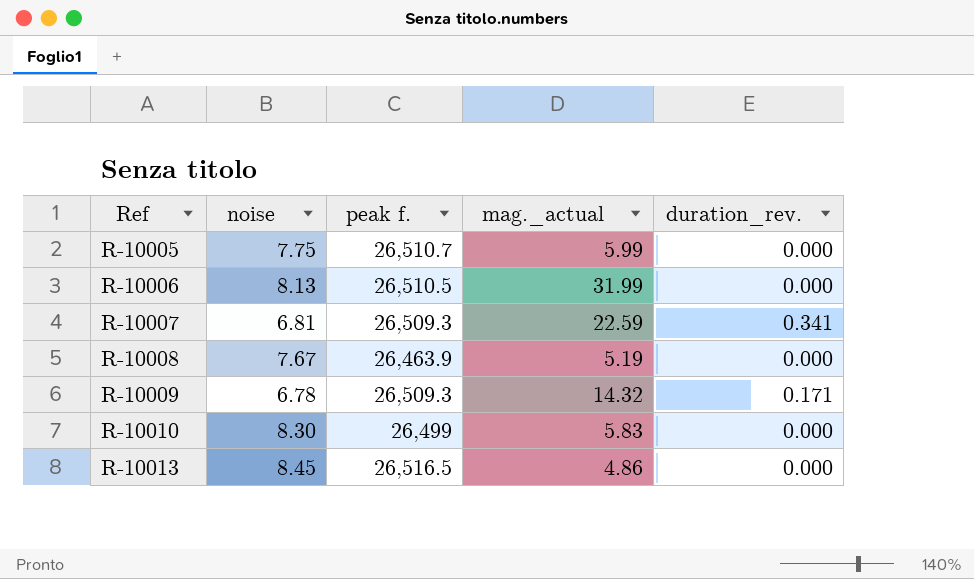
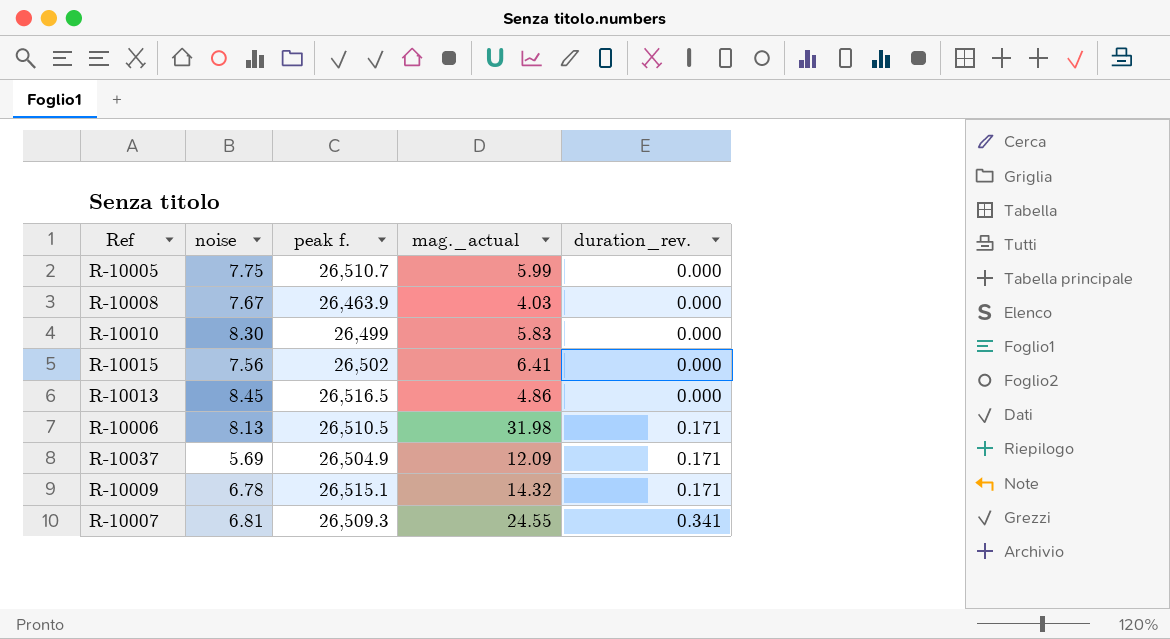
row order: Ref ascending -> duration_rev. ascending
R-10008 | mag._actual: 5.19 -> 4.03
row R-10015: none -> 7.56 | 26,502 | 6.41 | 0.000
R-10006 | mag._actual: 31.99 -> 31.98
R-10006 | duration_rev.: 0.000 -> 0.171
row R-10037: none -> 5.69 | 26,504.9 | 12.09 | 0.171
R-10009 | peak f.: 26,509.3 -> 26,515.1
R-10007 | mag._actual: 22.59 -> 24.55

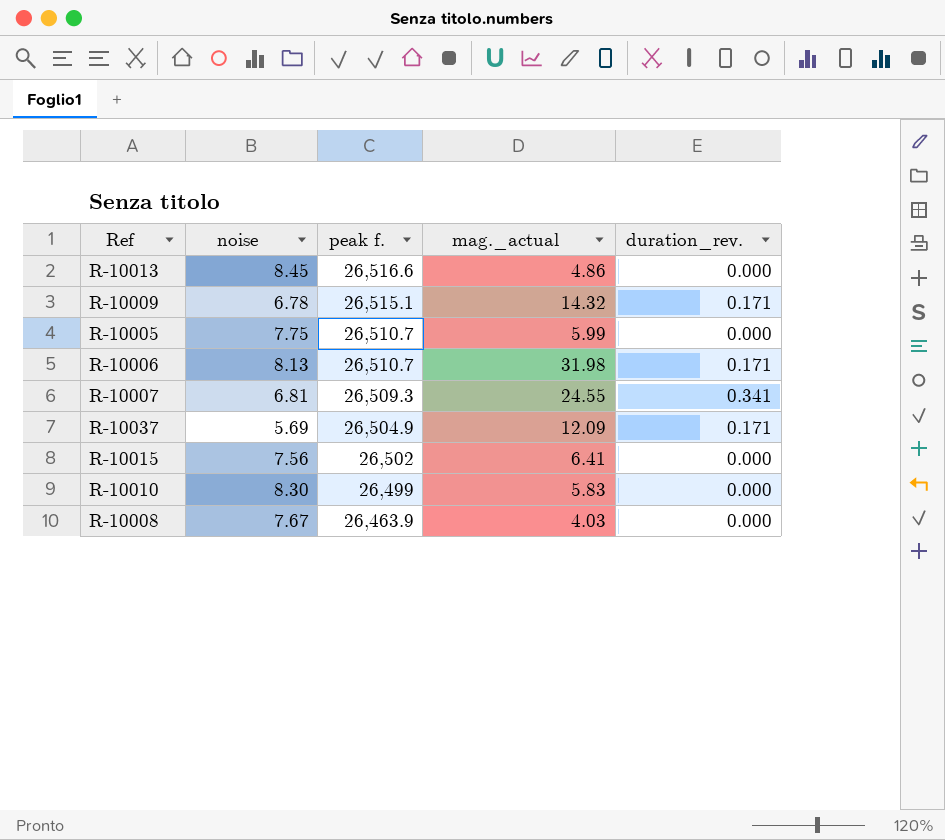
row order: duration_rev. ascending -> peak f. descending
R-10013 | peak f.: 26,516.5 -> 26,516.6
R-10006 | peak f.: 26,510.5 -> 26,510.7

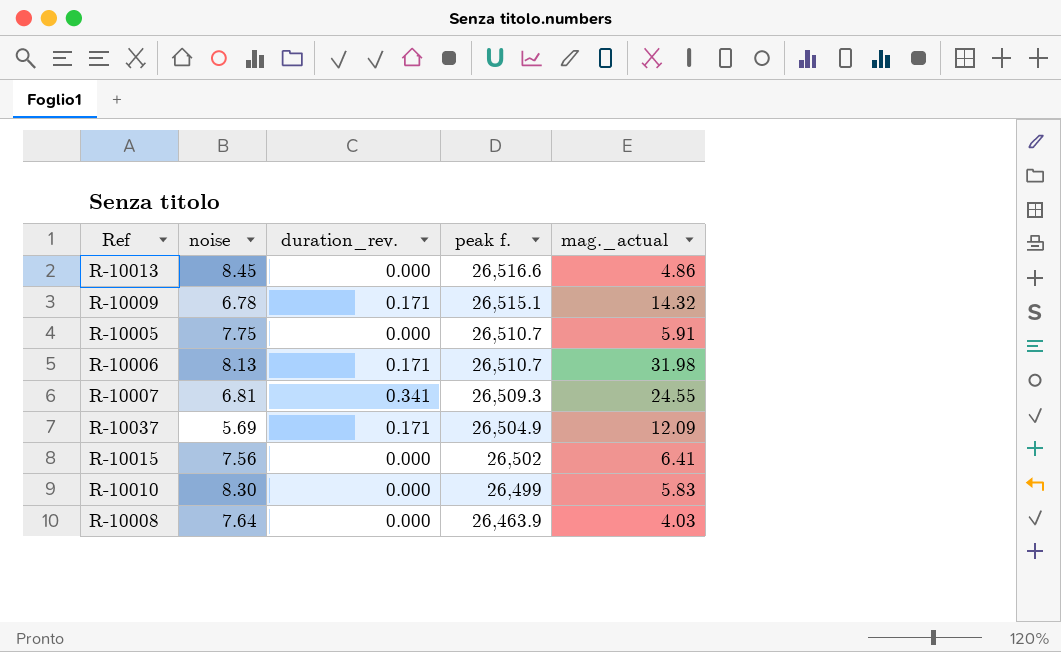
column duration_rev. | position: 5 -> 3
R-10005 | mag._actual: 5.99 -> 5.91
R-10008 | noise: 7.67 -> 7.64

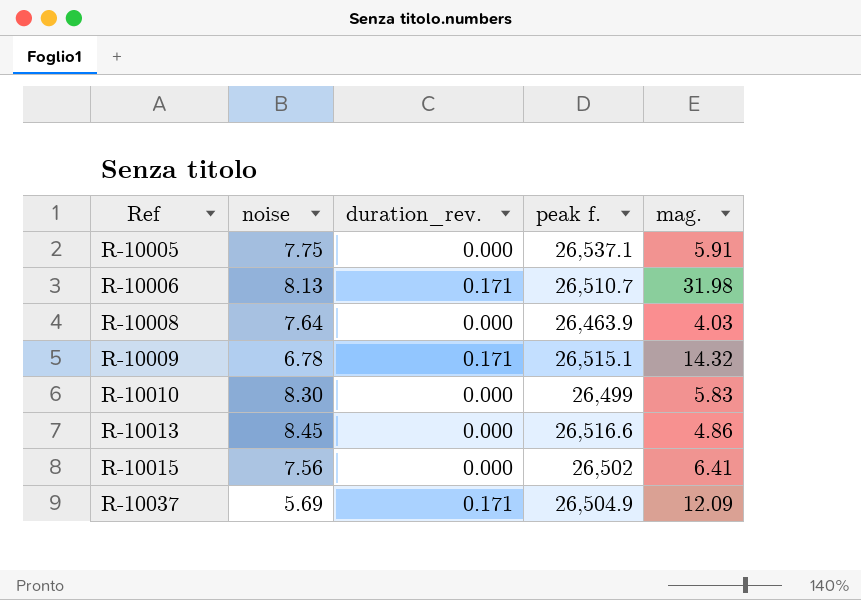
row order: peak f. descending -> Ref ascending
column name: mag._actual -> mag.
row R-10007: 6.81 | 0.341 | 26,509.3 | 24.55 -> none
R-10005 | peak f.: 26,510.7 -> 26,537.1

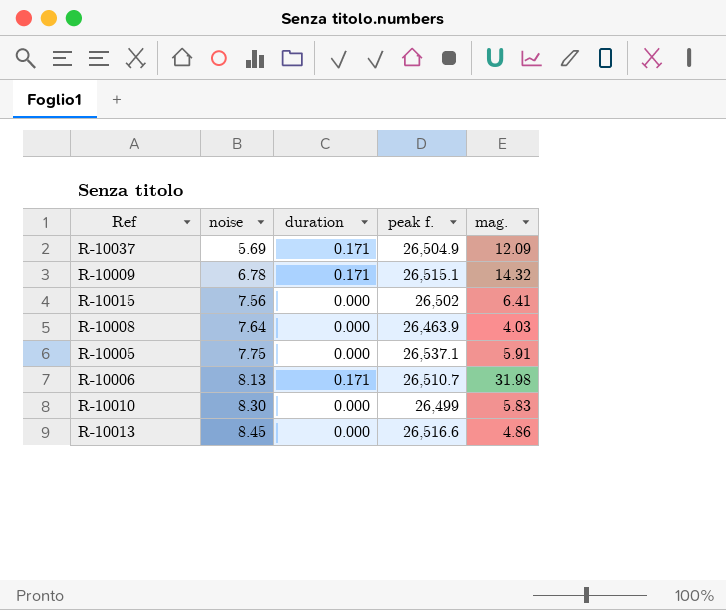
row order: Ref ascending -> noise ascending
column name: duration_rev. -> duration

